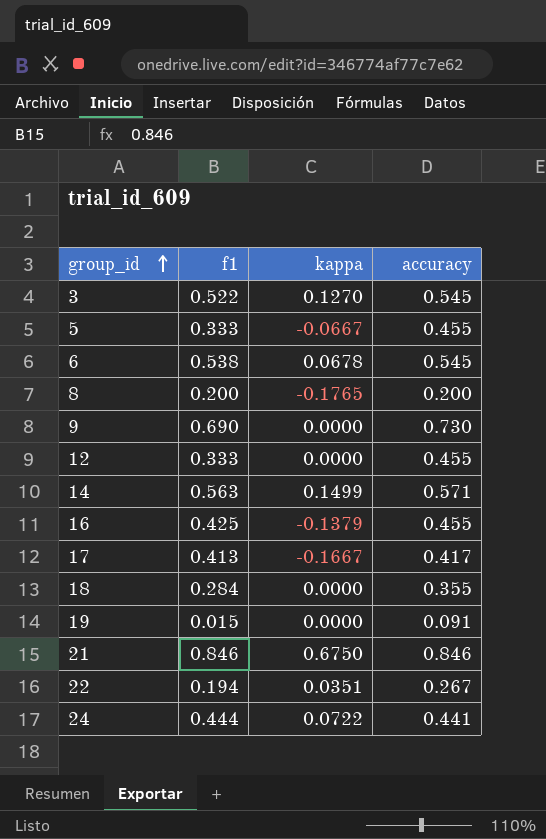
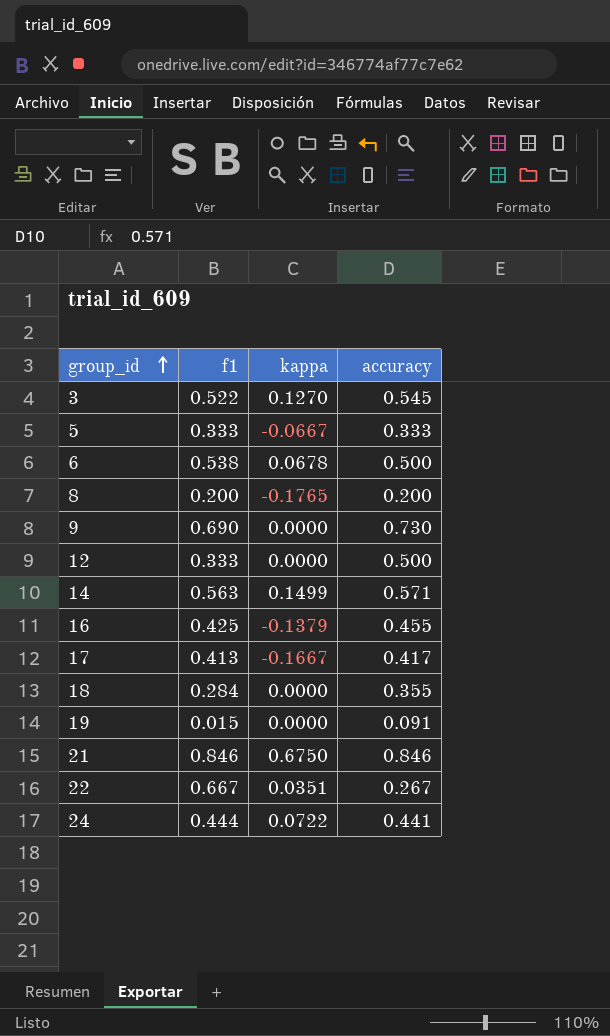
5 | accuracy: 0.455 -> 0.333
6 | accuracy: 0.545 -> 0.500
12 | accuracy: 0.455 -> 0.500
22 | f1: 0.194 -> 0.667

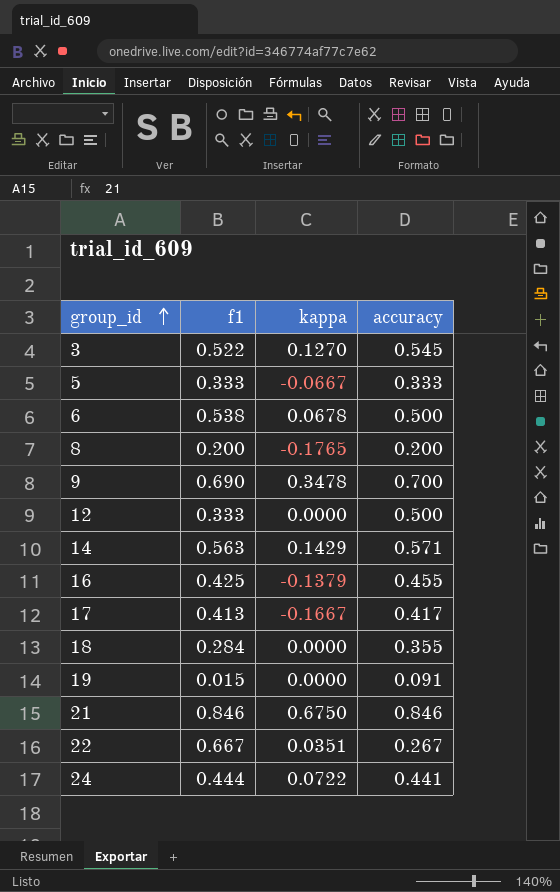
9 | kappa: 0.0000 -> 0.3478
9 | accuracy: 0.730 -> 0.700
14 | kappa: 0.1499 -> 0.1429

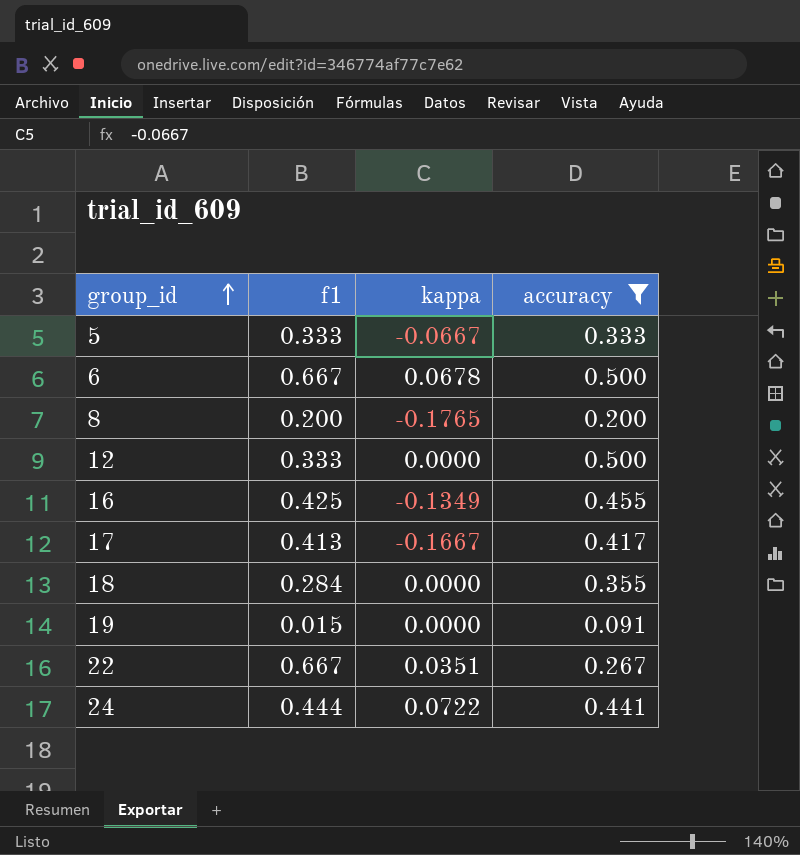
filter: none -> accuracy <= 0.500
6 | f1: 0.538 -> 0.667
16 | kappa: -0.1379 -> -0.1349

